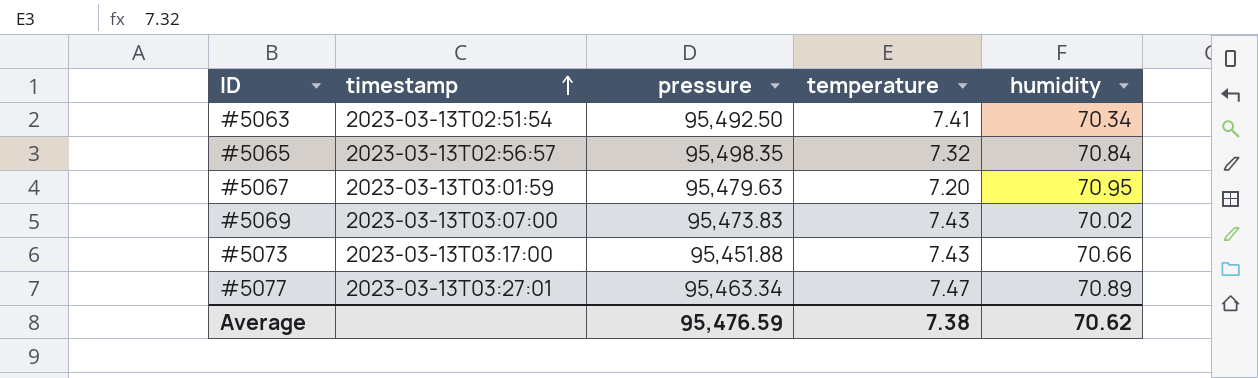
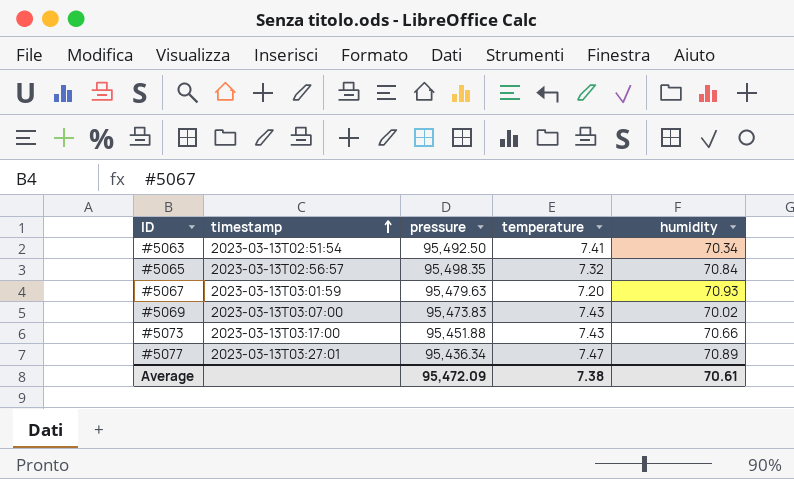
#5067 | humidity: 70.95 -> 70.93
#5077 | pressure: 95,463.34 -> 95,436.34
Average | pressure: 95,476.59 -> 95,472.09
Average | humidity: 70.62 -> 70.61

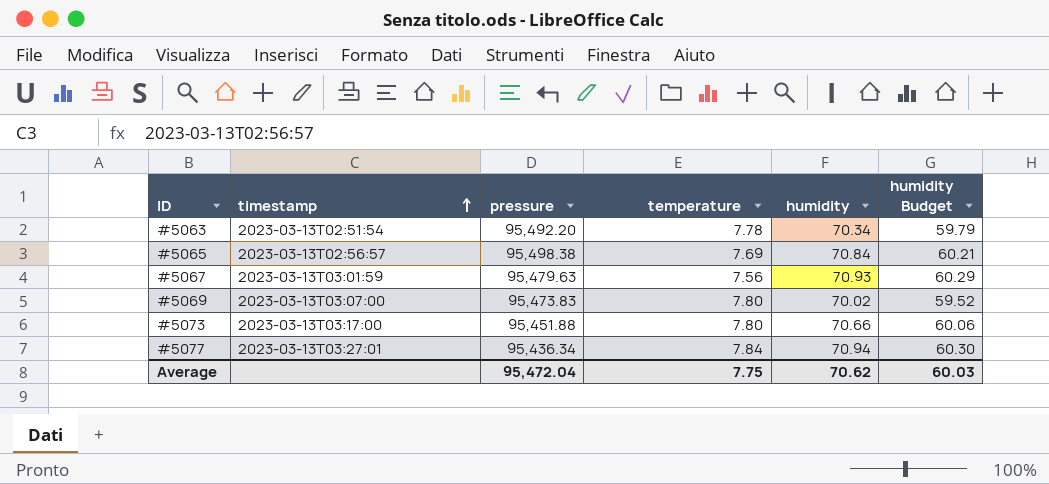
column humidity Budget | formula: none -> [humidity] * 0.85
#5063 | pressure: 95,492.50 -> 95,492.20
#5063 | temperature: 7.41 -> 7.78
#5065 | pressure: 95,498.35 -> 95,498.38
#5065 | temperature: 7.32 -> 7.69
#5067 | temperature: 7.20 -> 7.56
#5069 | temperature: 7.43 -> 7.80
#5073 | temperature: 7.43 -> 7.80
#5077 | temperature: 7.47 -> 7.84
#5077 | humidity: 70.89 -> 70.94
Average | pressure: 95,472.09 -> 95,472.04
Average | temperature: 7.38 -> 7.75
Average | humidity: 70.61 -> 70.62

